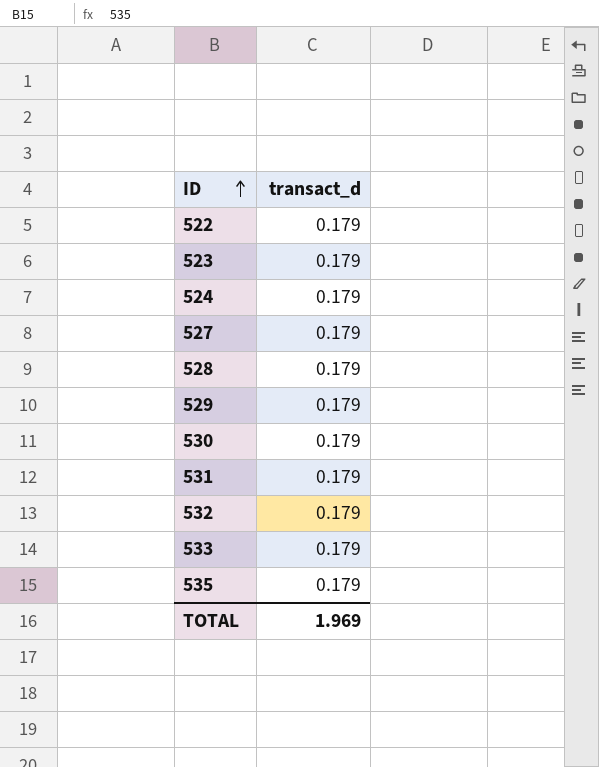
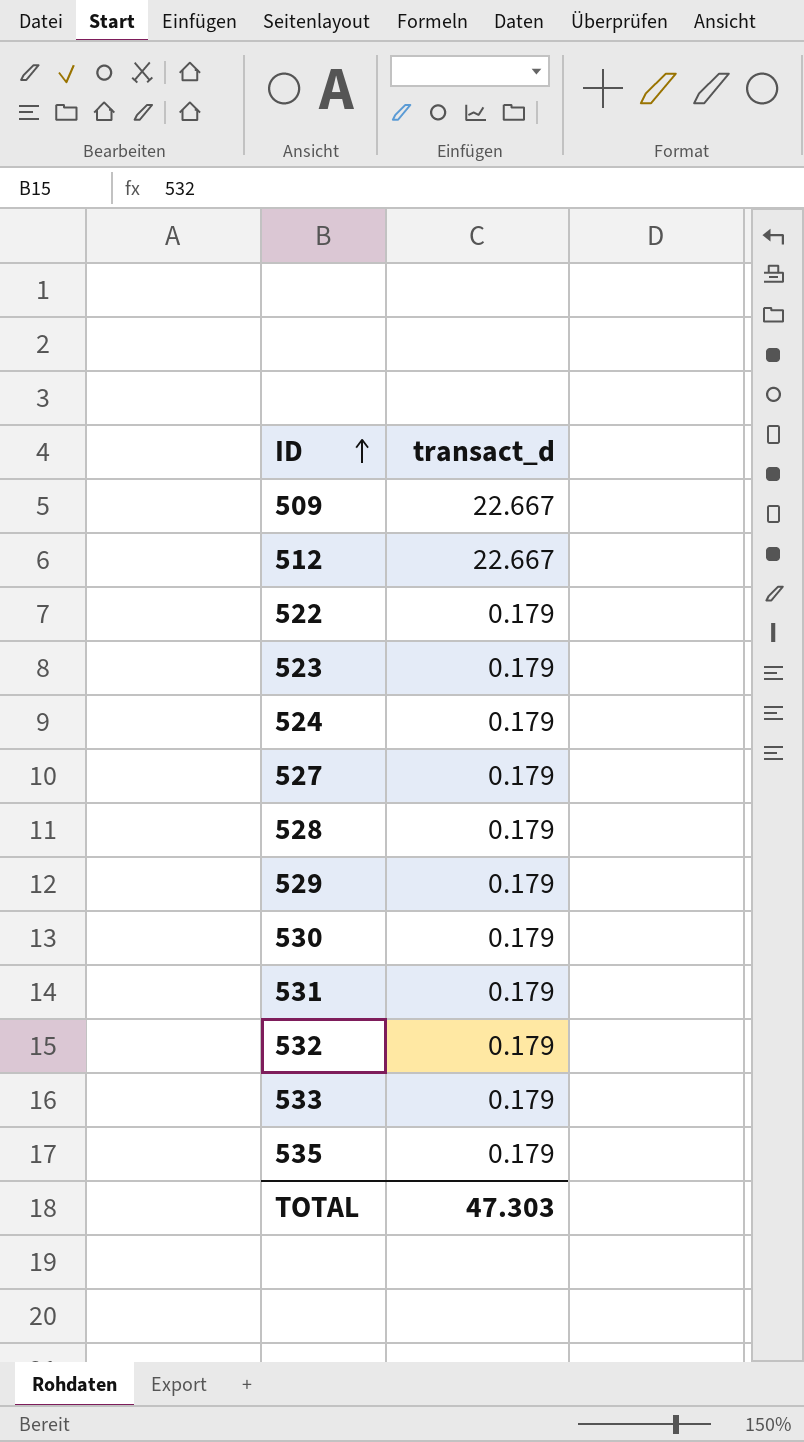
row 509: none -> 22.667
row 512: none -> 22.667
TOTAL | transact_d: 1.969 -> 47.303

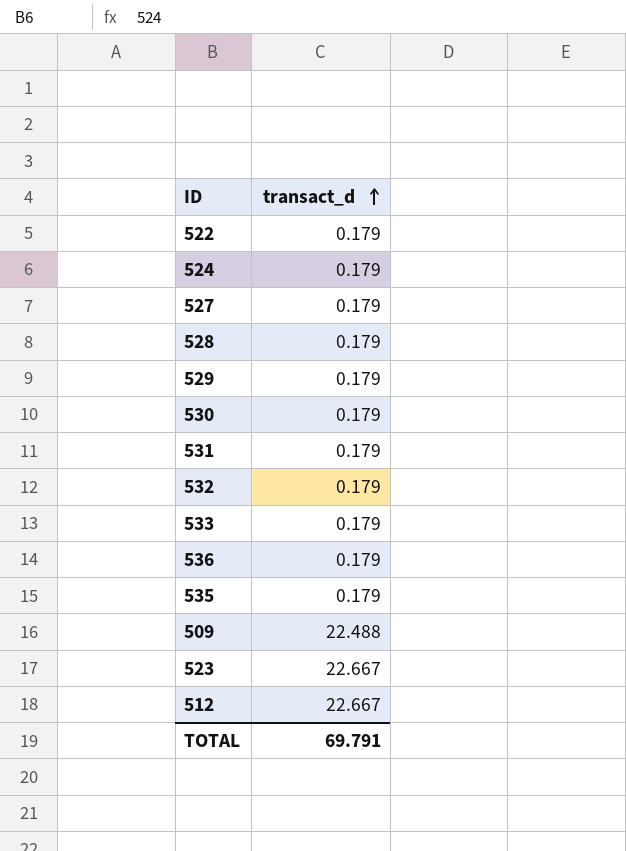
row order: ID ascending -> transact_d ascending
row 536: none -> 0.179
509 | transact_d: 22.667 -> 22.488
523 | transact_d: 0.179 -> 22.667
TOTAL | transact_d: 47.303 -> 69.791

